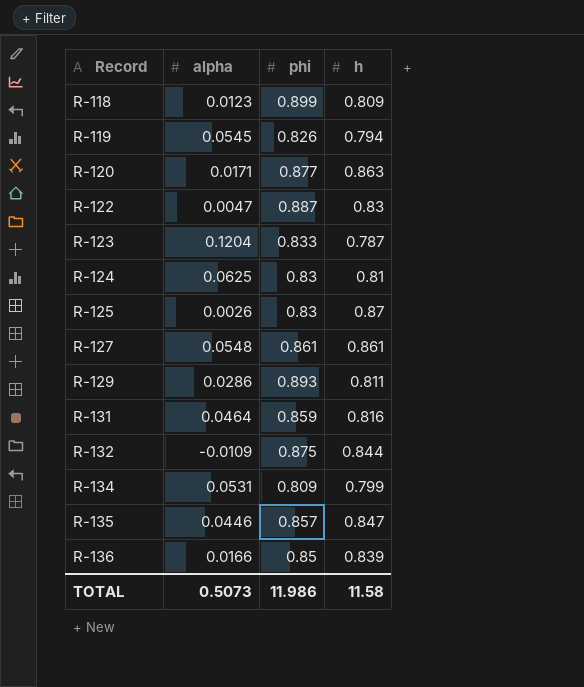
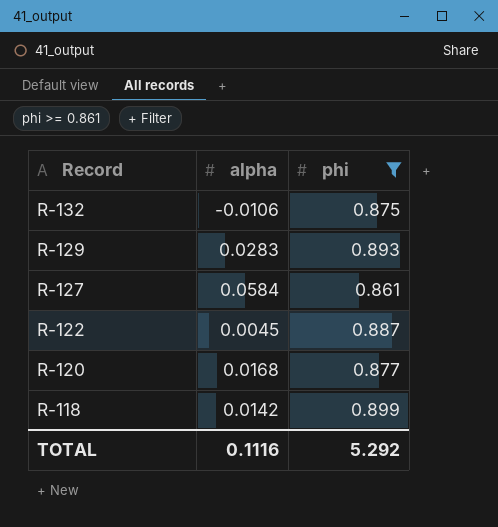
filter: none -> phi >= 0.861
row order: Record ascending -> Record descending
column h | position: 4 -> none
R-132 | alpha: -0.0109 -> -0.0106
R-129 | alpha: 0.0286 -> 0.0283
R-127 | alpha: 0.0548 -> 0.0584
R-122 | alpha: 0.0047 -> 0.0045
R-120 | alpha: 0.0171 -> 0.0168
R-118 | alpha: 0.0123 -> 0.0142
TOTAL | alpha: 0.5073 -> 0.1116
TOTAL | phi: 11.986 -> 5.292

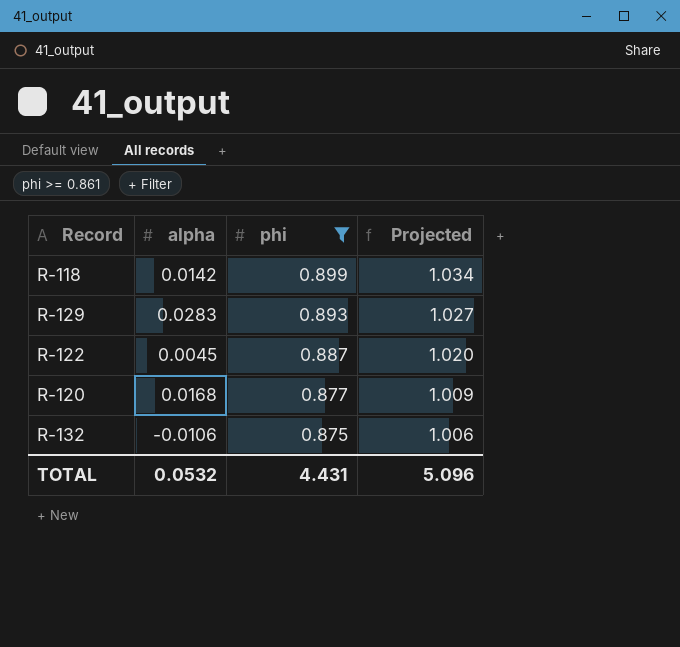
row order: Record descending -> phi descending
column Projected | formula: none -> [phi] * 1.15
row R-127: 0.0584 | 0.861 -> none
TOTAL | alpha: 0.1116 -> 0.0532
TOTAL | phi: 5.292 -> 4.431

